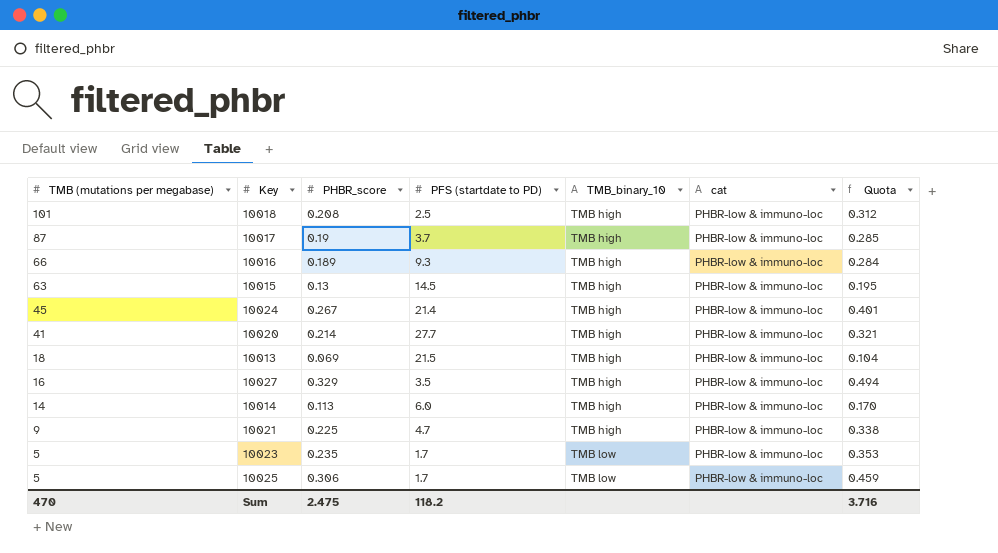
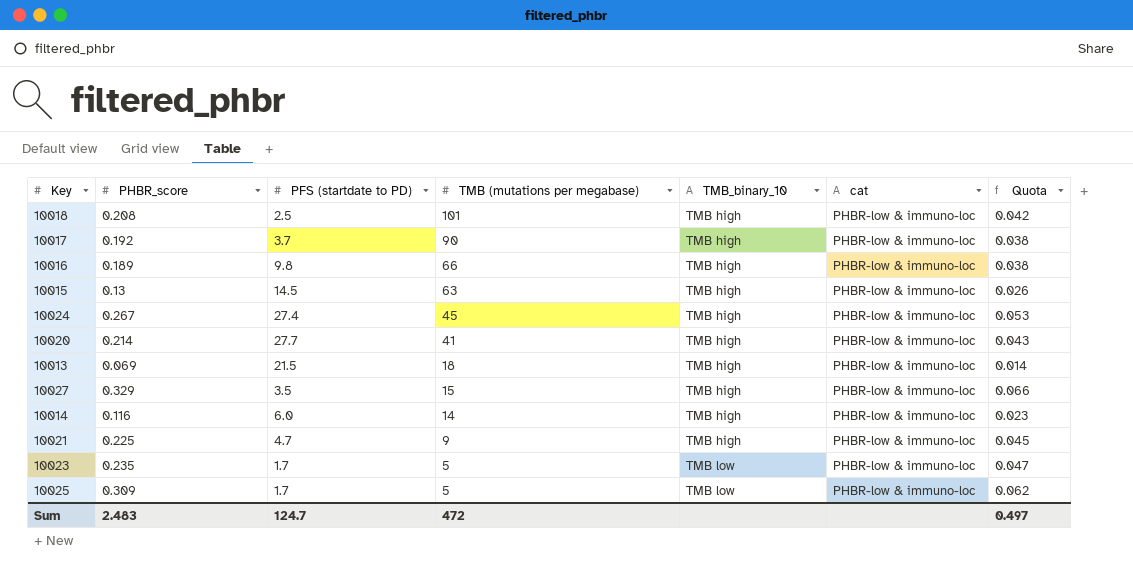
column TMB (mutations per megabase) | position: 1 -> 4
column Quota | formula: [PHBR_score] * 1.5 -> [PHBR_score] * 0.2
10017 | PHBR_score: 0.19 -> 0.192
10017 | TMB (mutations per megabase): 87 -> 90
10016 | PFS (startdate to PD): 9.3 -> 9.8
10024 | PFS (startdate to PD): 21.4 -> 27.4
10027 | TMB (mutations per megabase): 16 -> 15
10014 | PHBR_score: 0.113 -> 0.116
10025 | PHBR_score: 0.306 -> 0.309
Sum | PHBR_score: 2.475 -> 2.483
Sum | PFS (startdate to PD): 118.2 -> 124.7
Sum | TMB (mutations per megabase): 470 -> 472
Sum | Quota: 3.716 -> 0.497

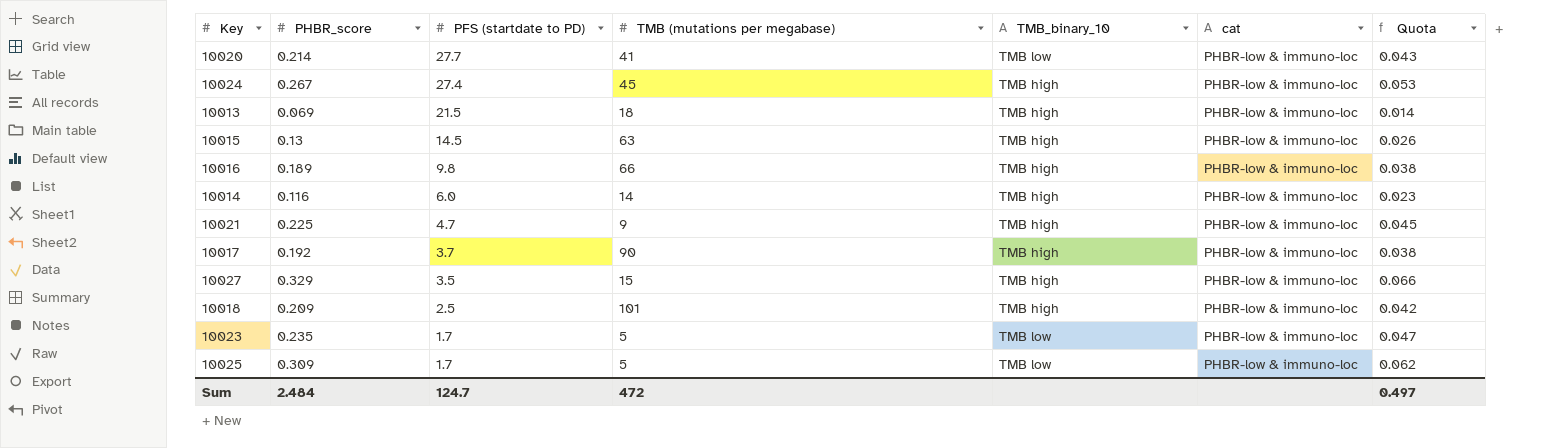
row order: TMB (mutations per megabase) descending -> PFS (startdate to PD) descending
10020 | TMB_binary_10: TMB high -> TMB low
10018 | PHBR_score: 0.208 -> 0.209
Sum | PHBR_score: 2.483 -> 2.484

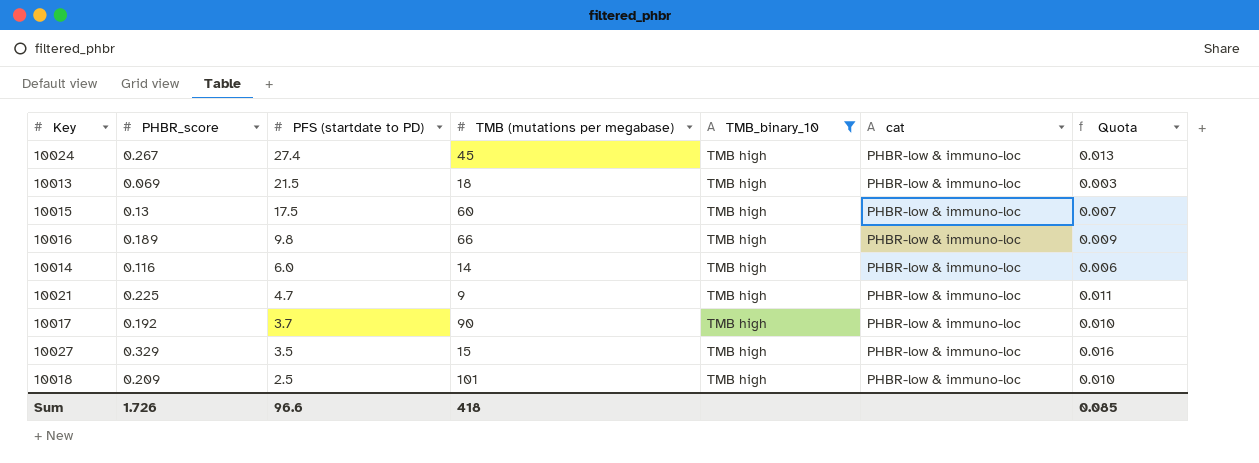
filter: none -> TMB_binary_10 = TMB high
column Quota | formula: [PHBR_score] * 0.2 -> [PHBR_score] * 0.05
10015 | PFS (startdate to PD): 14.5 -> 17.5
10015 | TMB (mutations per megabase): 63 -> 60
Sum | PHBR_score: 2.484 -> 1.726
Sum | PFS (startdate to PD): 124.7 -> 96.6
Sum | TMB (mutations per megabase): 472 -> 418
Sum | Quota: 0.497 -> 0.085

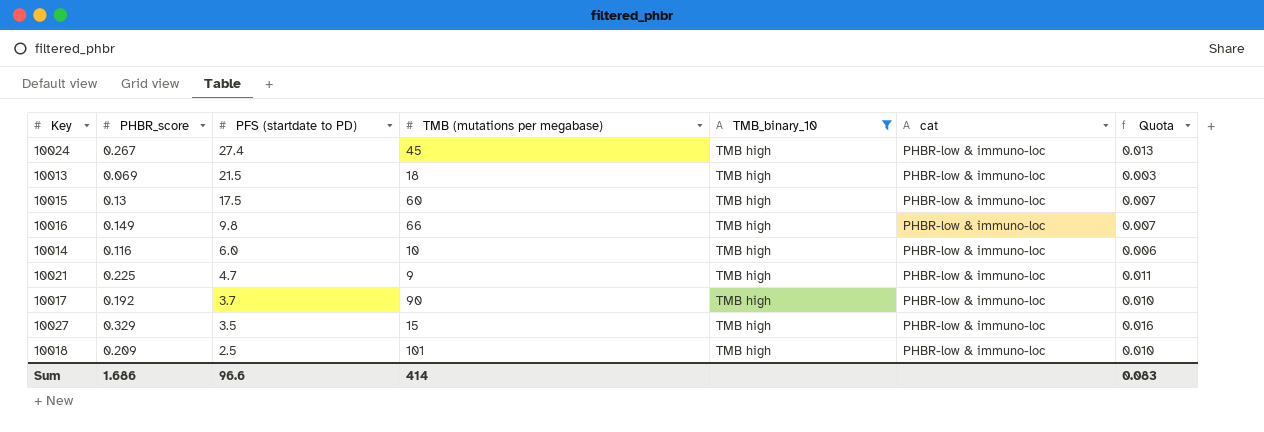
10016 | PHBR_score: 0.189 -> 0.149
10016 | Quota: 0.009 -> 0.007
10014 | TMB (mutations per megabase): 14 -> 10
Sum | PHBR_score: 1.726 -> 1.686
Sum | TMB (mutations per megabase): 418 -> 414
Sum | Quota: 0.085 -> 0.083

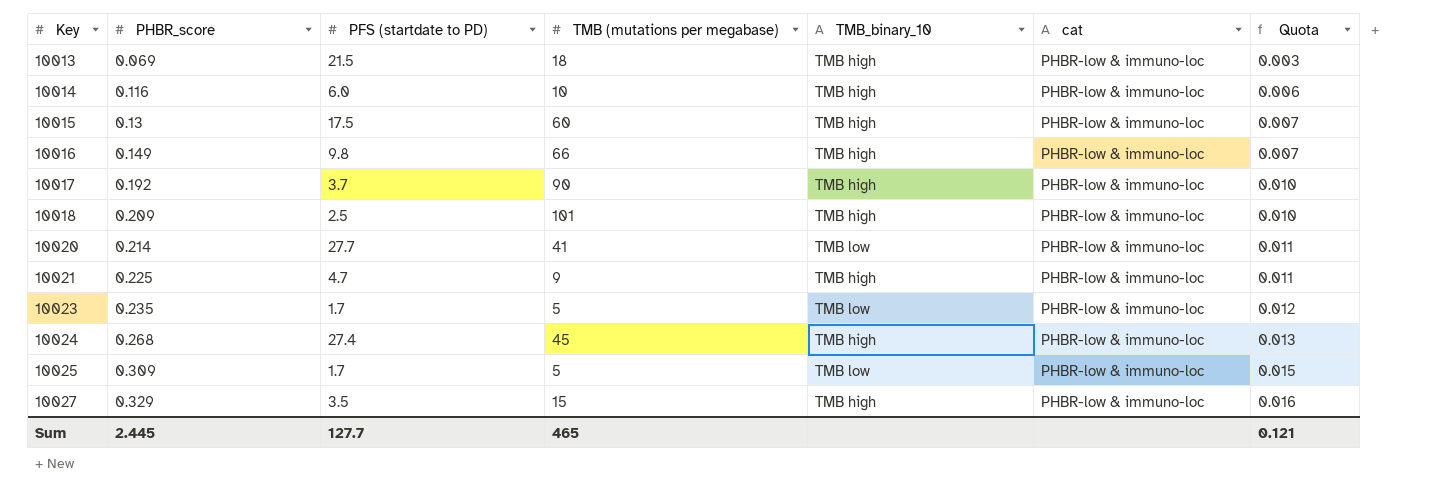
filter: TMB_binary_10 = TMB high -> none
row order: PFS (startdate to PD) descending -> Key ascending
10024 | PHBR_score: 0.267 -> 0.268
Sum | PHBR_score: 1.686 -> 2.445
Sum | PFS (startdate to PD): 96.6 -> 127.7
Sum | TMB (mutations per megabase): 414 -> 465
Sum | Quota: 0.083 -> 0.121

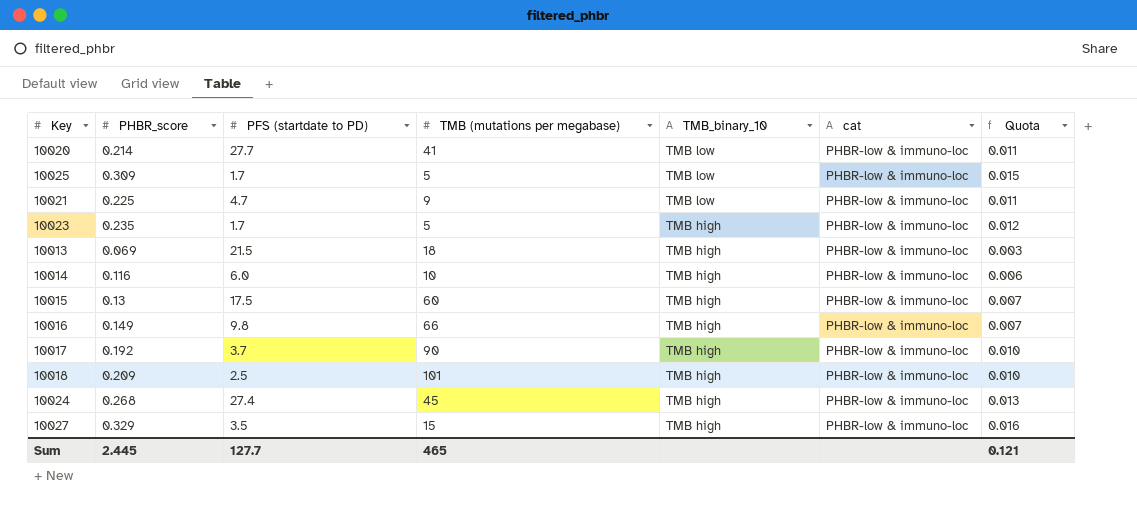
row order: Key ascending -> TMB_binary_10 descending
10021 | TMB_binary_10: TMB high -> TMB low
10023 | TMB_binary_10: TMB low -> TMB high

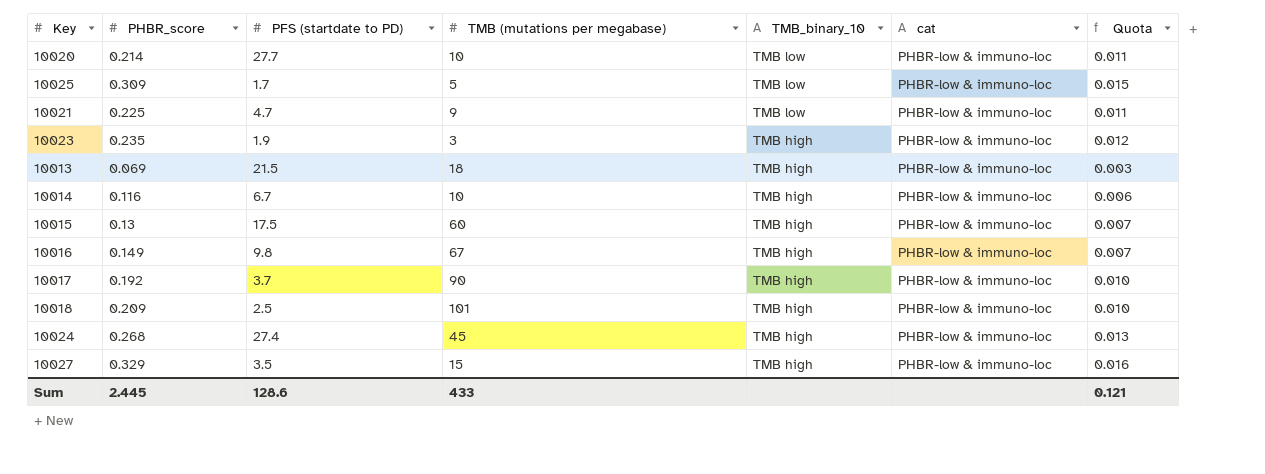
10020 | TMB (mutations per megabase): 41 -> 10
10023 | PFS (startdate to PD): 1.7 -> 1.9
10023 | TMB (mutations per megabase): 5 -> 3
10014 | PFS (startdate to PD): 6.0 -> 6.7
10016 | TMB (mutations per megabase): 66 -> 67
Sum | PFS (startdate to PD): 127.7 -> 128.6
Sum | TMB (mutations per megabase): 465 -> 433

